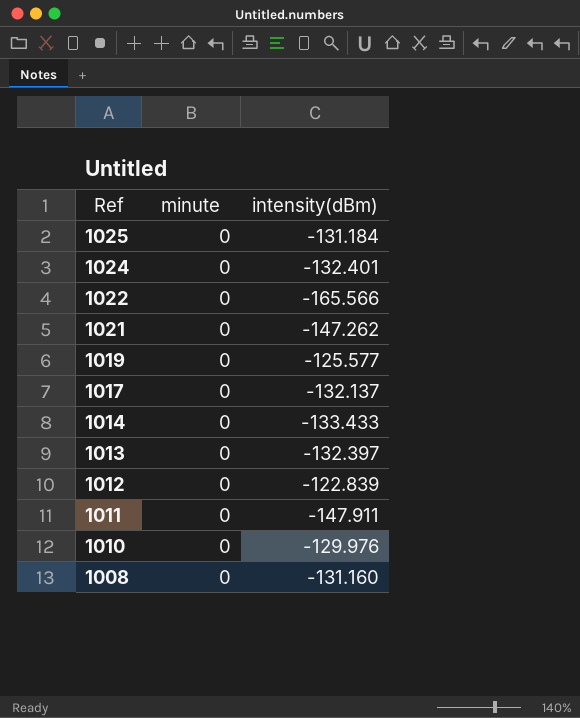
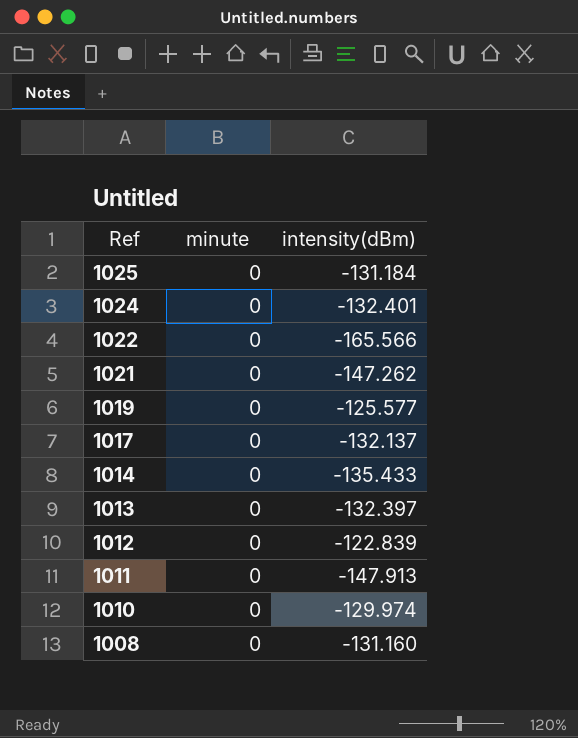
1014 | intensity(dBm): -133.433 -> -135.433
1011 | intensity(dBm): -147.911 -> -147.913
1010 | intensity(dBm): -129.976 -> -129.974

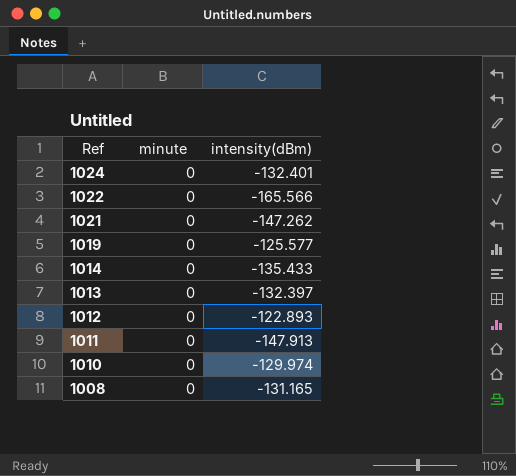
row 1025: 0 | -131.184 -> none
row 1017: 0 | -132.137 -> none
1012 | intensity(dBm): -122.839 -> -122.893
1008 | intensity(dBm): -131.160 -> -131.165

